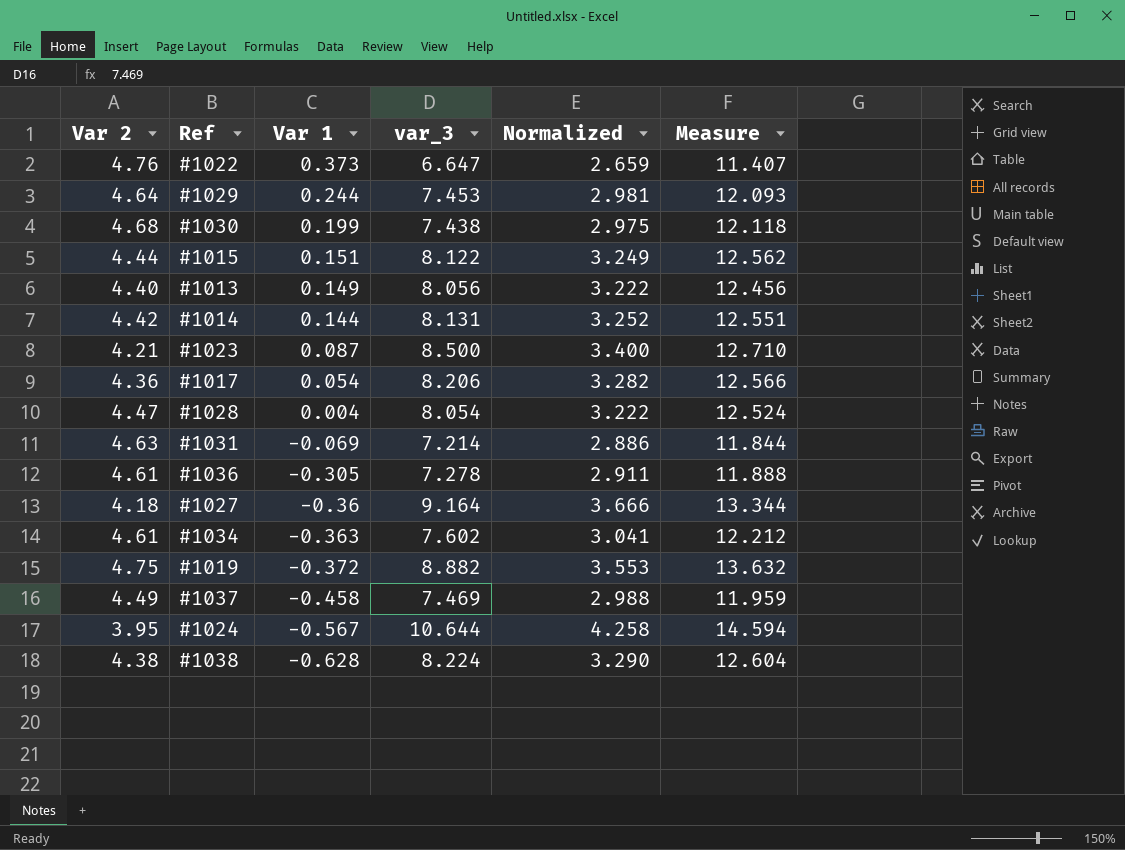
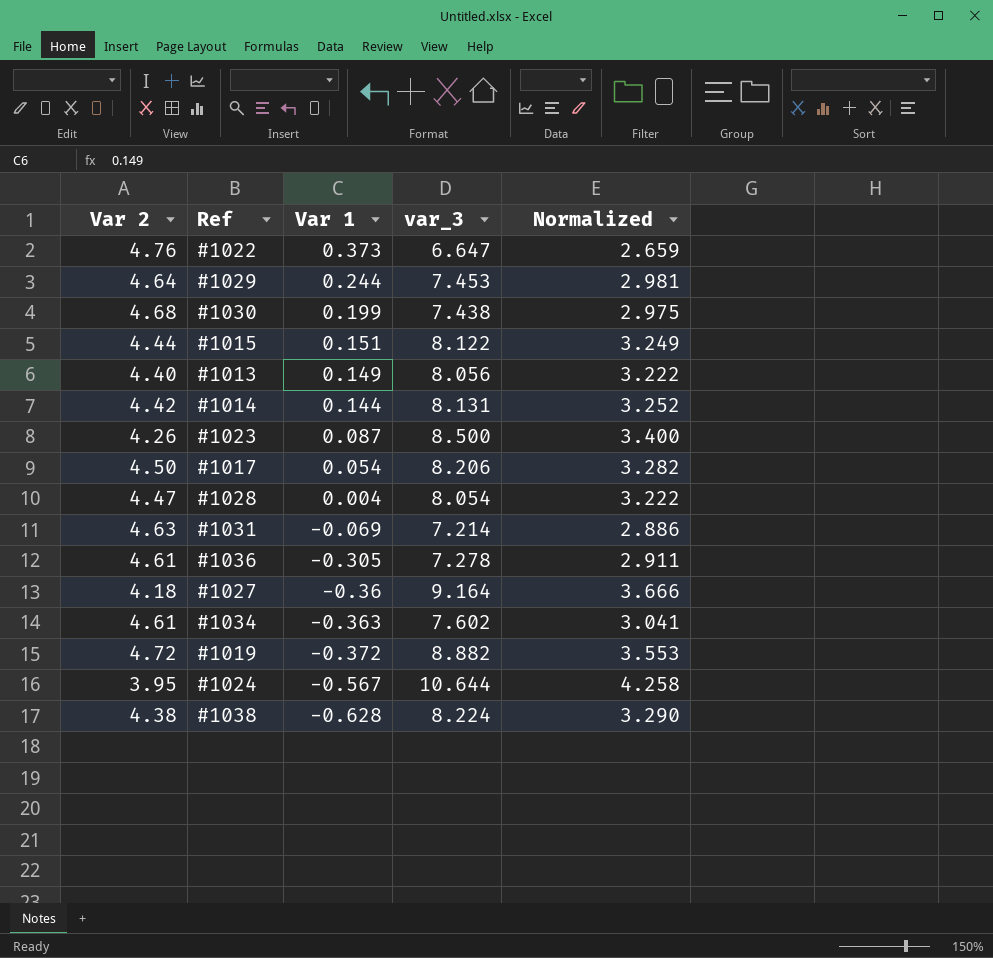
column Measure | formula: [Var 2] + [var_3] -> none
row #1037: 4.49 | -0.458 | 7.469 | 2.988 | 11.959 -> none
#1023 | Var 2: 4.21 -> 4.26
#1017 | Var 2: 4.36 -> 4.50
#1019 | Var 2: 4.75 -> 4.72

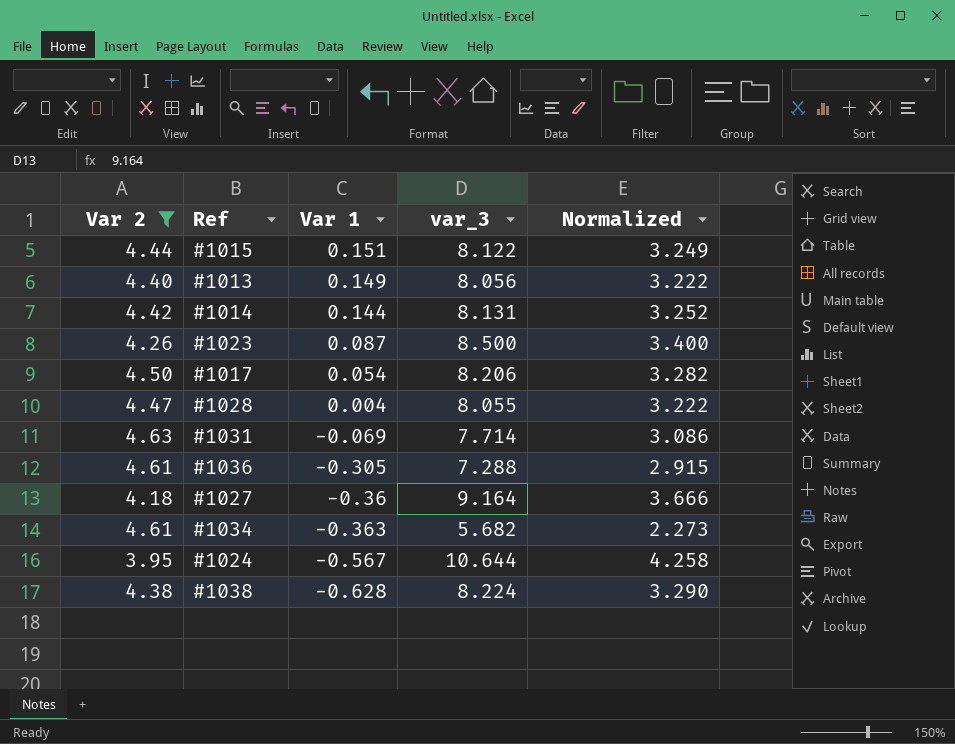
filter: none -> Var 2 <= 4.63
#1028 | var_3: 8.054 -> 8.055
#1031 | var_3: 7.214 -> 7.714
#1031 | Normalized: 2.886 -> 3.086
#1036 | var_3: 7.278 -> 7.288
#1036 | Normalized: 2.911 -> 2.915
#1034 | var_3: 7.602 -> 5.682
#1034 | Normalized: 3.041 -> 2.273

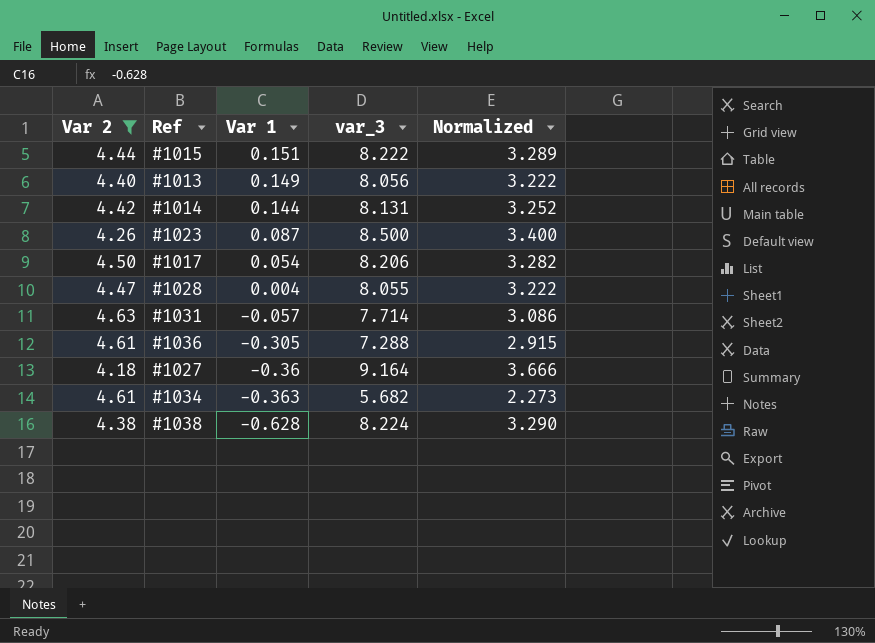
row #1024: 3.95 | -0.567 | 10.644 | 4.258 -> none
#1015 | var_3: 8.122 -> 8.222
#1015 | Normalized: 3.249 -> 3.289
#1031 | Var 1: -0.069 -> -0.057

